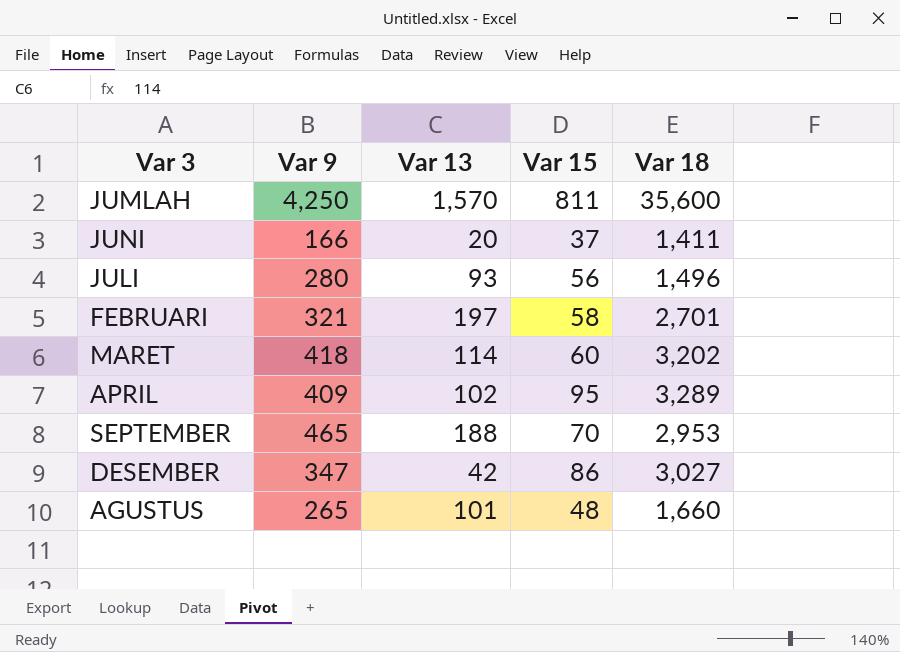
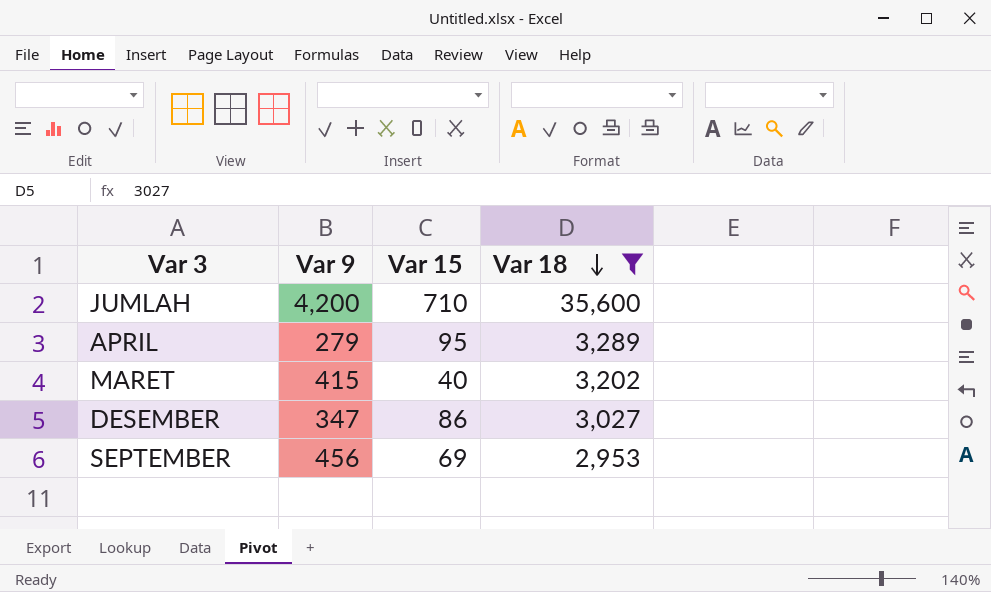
filter: none -> Var 18 >= 2,953
row order: none -> Var 18 descending
column Var 13 | position: 3 -> none
JUMLAH | Var 9: 4,250 -> 4,200
JUMLAH | Var 15: 811 -> 710
APRIL | Var 9: 409 -> 279
MARET | Var 9: 418 -> 415
MARET | Var 15: 60 -> 40
SEPTEMBER | Var 9: 465 -> 456
SEPTEMBER | Var 15: 70 -> 69

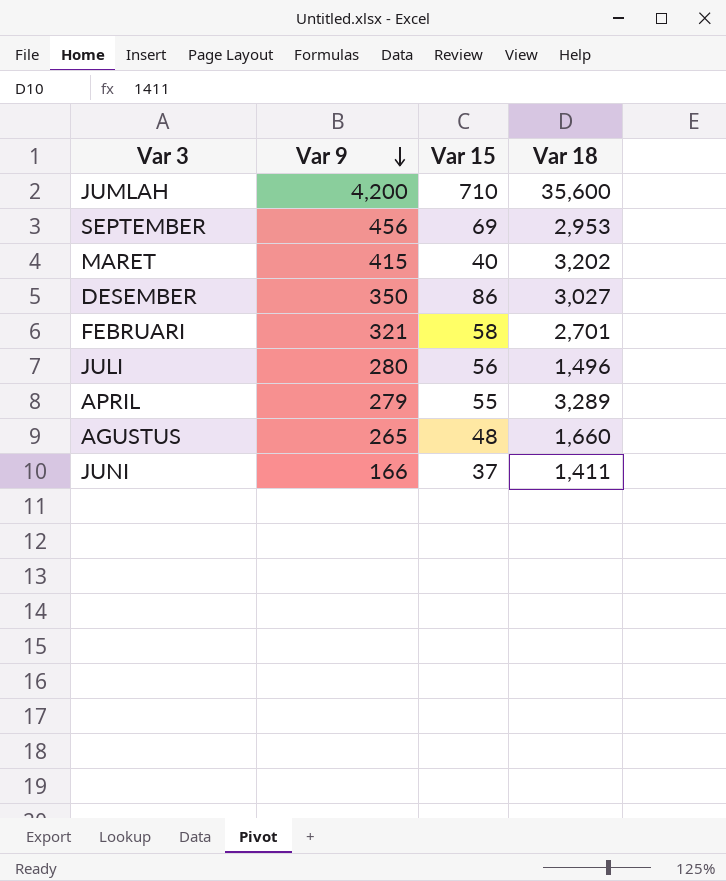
filter: Var 18 >= 2,953 -> none
row order: Var 18 descending -> Var 9 descending
DESEMBER | Var 9: 347 -> 350
APRIL | Var 15: 95 -> 55

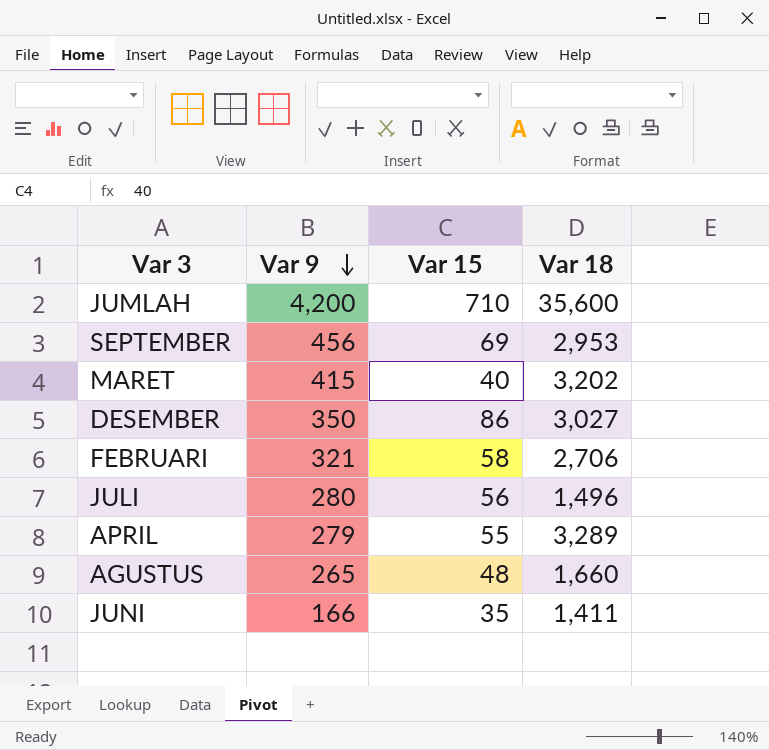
FEBRUARI | Var 18: 2,701 -> 2,706
JUNI | Var 15: 37 -> 35

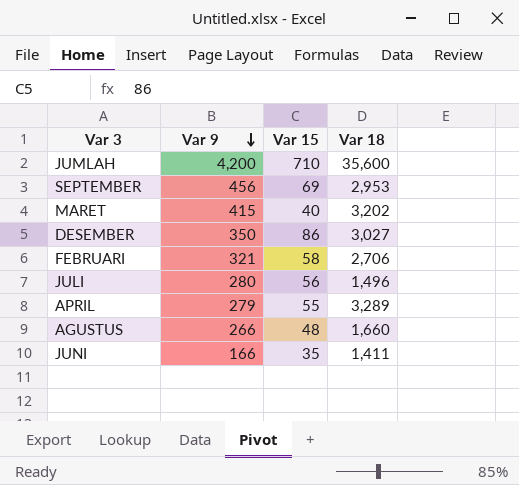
AGUSTUS | Var 9: 265 -> 266

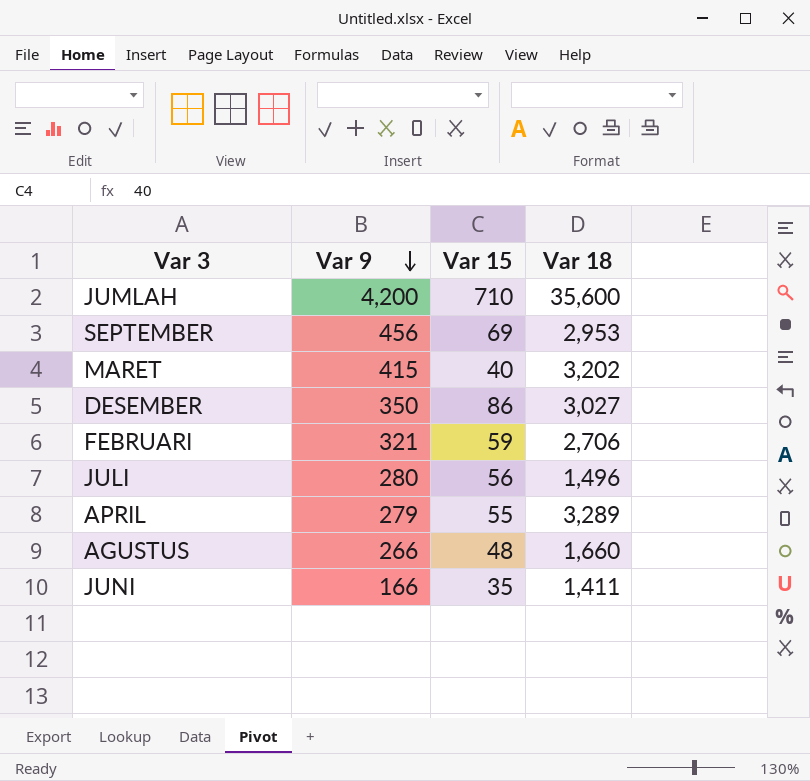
FEBRUARI | Var 15: 58 -> 59

